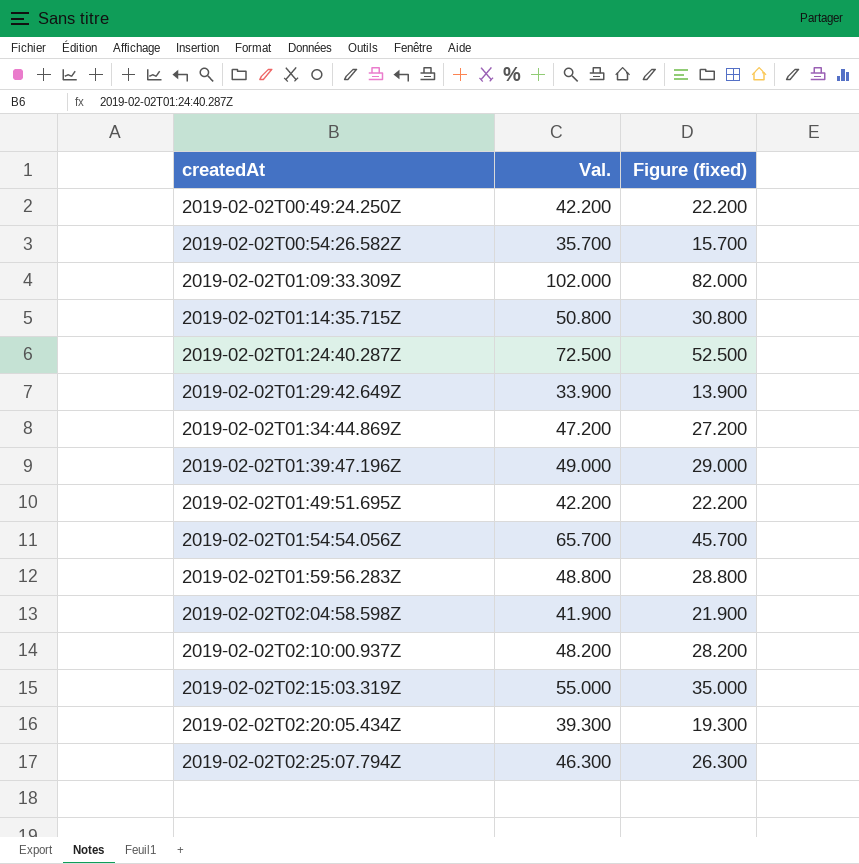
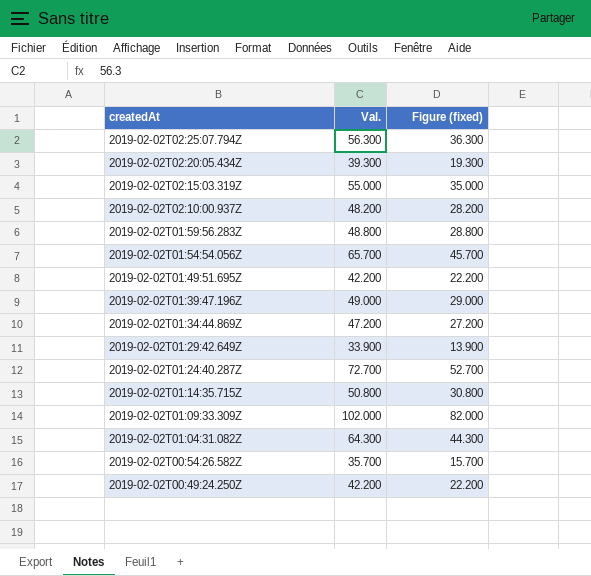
row order: createdAt ascending -> createdAt descending
row 2019-02-02T02:04:58.598Z: 41.900 | 21.900 -> none
2019-02-02T02:25:07.794Z | Val.: 46.300 -> 56.300
2019-02-02T02:25:07.794Z | Figure (fixed): 26.300 -> 36.300
2019-02-02T01:24:40.287Z | Val.: 72.500 -> 72.700
2019-02-02T01:24:40.287Z | Figure (fixed): 52.500 -> 52.700
row 2019-02-02T01:04:31.082Z: none -> 64.300 | 44.300

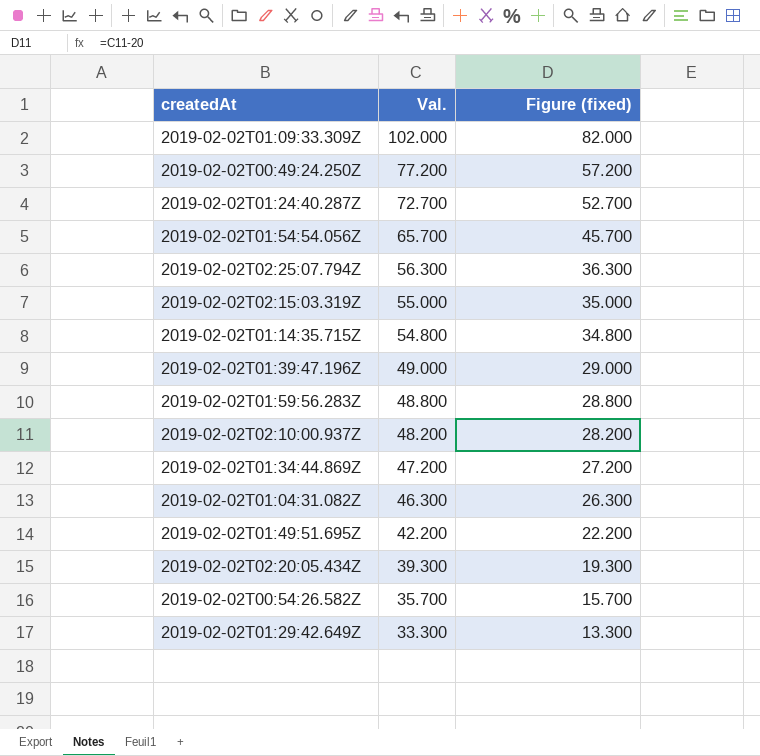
row order: createdAt descending -> Val. descending
2019-02-02T00:49:24.250Z | Val.: 42.200 -> 77.200
2019-02-02T00:49:24.250Z | Figure (fixed): 22.200 -> 57.200
2019-02-02T01:14:35.715Z | Val.: 50.800 -> 54.800
2019-02-02T01:14:35.715Z | Figure (fixed): 30.800 -> 34.800
2019-02-02T01:04:31.082Z | Val.: 64.300 -> 46.300
2019-02-02T01:04:31.082Z | Figure (fixed): 44.300 -> 26.300
2019-02-02T01:29:42.649Z | Val.: 33.900 -> 33.300
2019-02-02T01:29:42.649Z | Figure (fixed): 13.900 -> 13.300

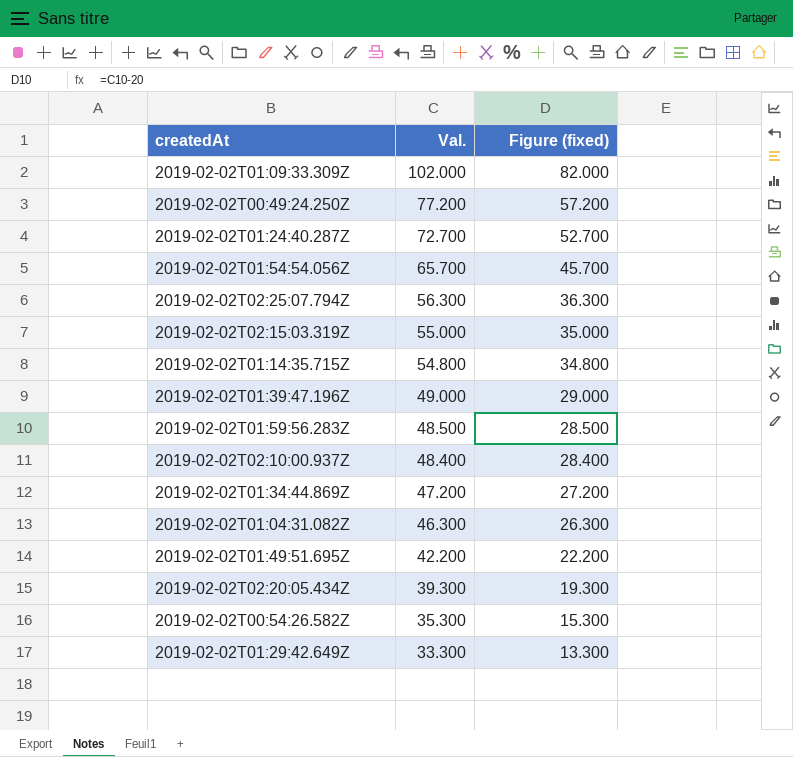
2019-02-02T01:59:56.283Z | Val.: 48.800 -> 48.500
2019-02-02T01:59:56.283Z | Figure (fixed): 28.800 -> 28.500
2019-02-02T02:10:00.937Z | Val.: 48.200 -> 48.400
2019-02-02T02:10:00.937Z | Figure (fixed): 28.200 -> 28.400
2019-02-02T00:54:26.582Z | Val.: 35.700 -> 35.300
2019-02-02T00:54:26.582Z | Figure (fixed): 15.700 -> 15.300

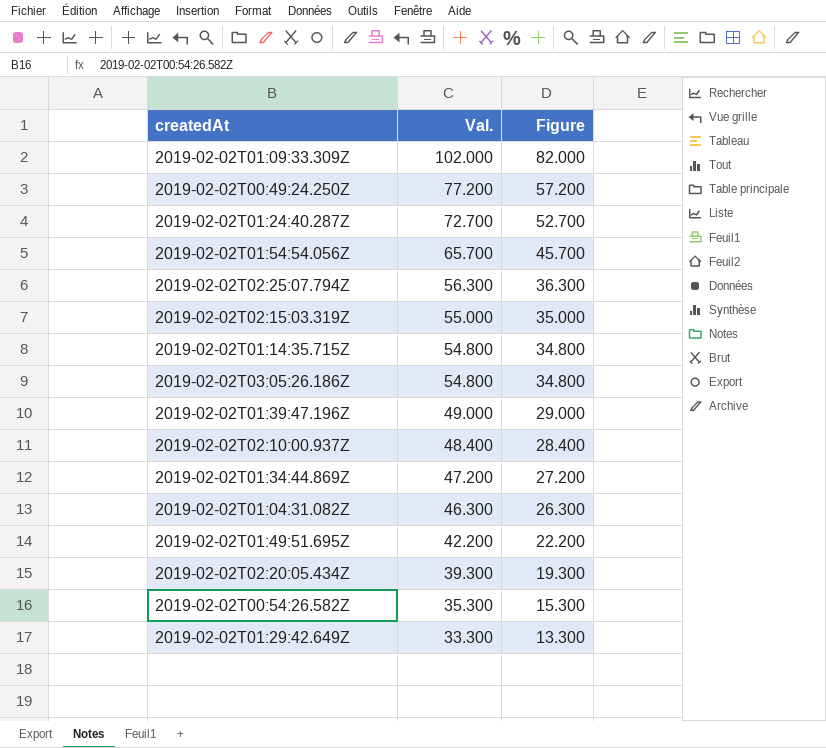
column name: Figure (fixed) -> Figure
row 2019-02-02T01:59:56.283Z: 48.500 | 28.500 -> none
row 2019-02-02T03:05:26.186Z: none -> 54.800 | 34.800

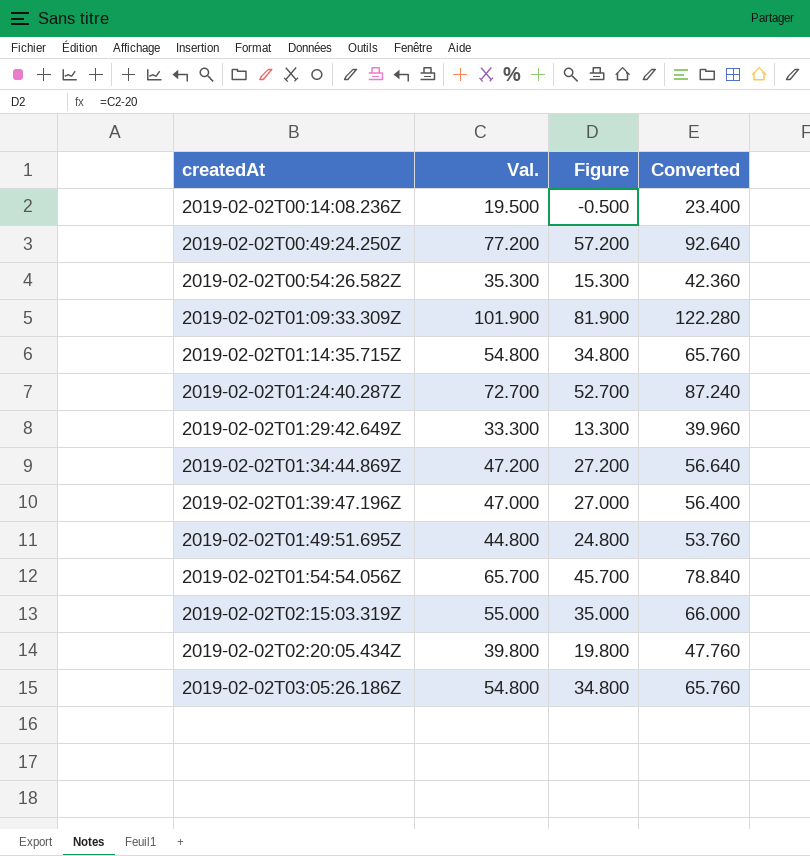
row order: Val. descending -> createdAt ascending
column Converted | formula: none -> [Val.] * 1.2
row 2019-02-02T02:25:07.794Z: 56.300 | 36.300 -> none
row 2019-02-02T02:10:00.937Z: 48.400 | 28.400 -> none
row 2019-02-02T01:04:31.082Z: 46.300 | 26.300 -> none
row 2019-02-02T00:14:08.236Z: none -> 19.500 | -0.500 | 23.400
2019-02-02T01:09:33.309Z | Val.: 102.000 -> 101.900
2019-02-02T01:09:33.309Z | Figure: 82.000 -> 81.900
2019-02-02T01:39:47.196Z | Val.: 49.000 -> 47.000
2019-02-02T01:39:47.196Z | Figure: 29.000 -> 27.000
2019-02-02T01:49:51.695Z | Val.: 42.200 -> 44.800
2019-02-02T01:49:51.695Z | Figure: 22.200 -> 24.800
2019-02-02T02:20:05.434Z | Val.: 39.300 -> 39.800
2019-02-02T02:20:05.434Z | Figure: 19.300 -> 19.800

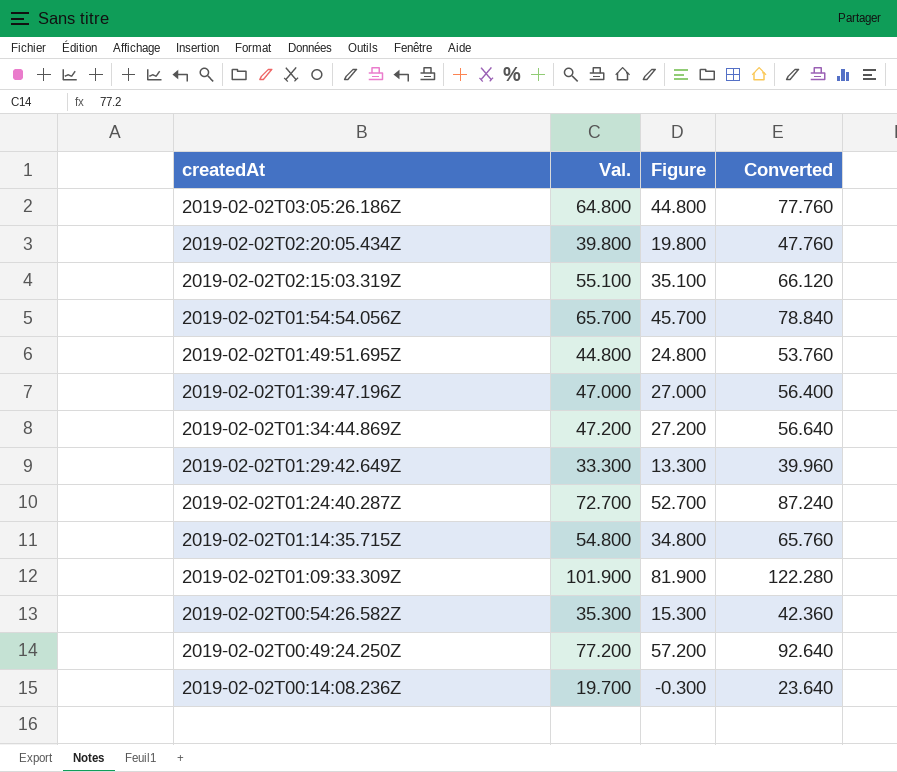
row order: createdAt ascending -> createdAt descending
2019-02-02T03:05:26.186Z | Val.: 54.800 -> 64.800
2019-02-02T03:05:26.186Z | Figure: 34.800 -> 44.800
2019-02-02T03:05:26.186Z | Converted: 65.760 -> 77.760
2019-02-02T02:15:03.319Z | Val.: 55.000 -> 55.100
2019-02-02T02:15:03.319Z | Figure: 35.000 -> 35.100
2019-02-02T02:15:03.319Z | Converted: 66.000 -> 66.120
2019-02-02T00:14:08.236Z | Val.: 19.500 -> 19.700
2019-02-02T00:14:08.236Z | Figure: -0.500 -> -0.300
2019-02-02T00:14:08.236Z | Converted: 23.400 -> 23.640

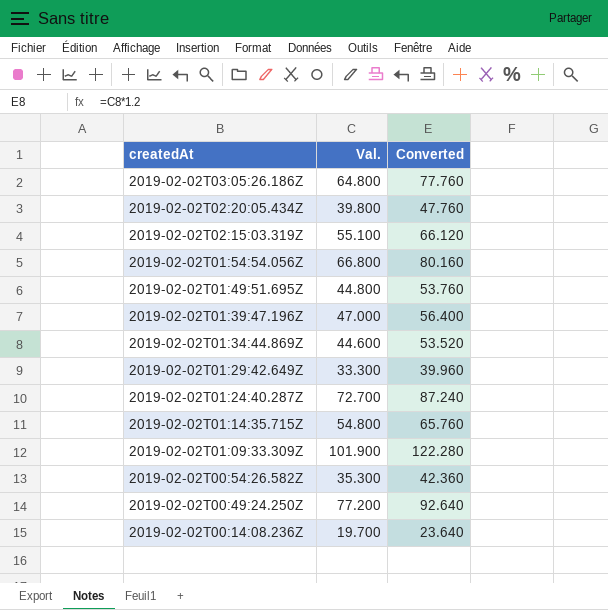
column Figure | formula: [Val.] - 20 -> none
2019-02-02T01:54:54.056Z | Val.: 65.700 -> 66.800
2019-02-02T01:54:54.056Z | Converted: 78.840 -> 80.160
2019-02-02T01:34:44.869Z | Val.: 47.200 -> 44.600
2019-02-02T01:34:44.869Z | Converted: 56.640 -> 53.520

